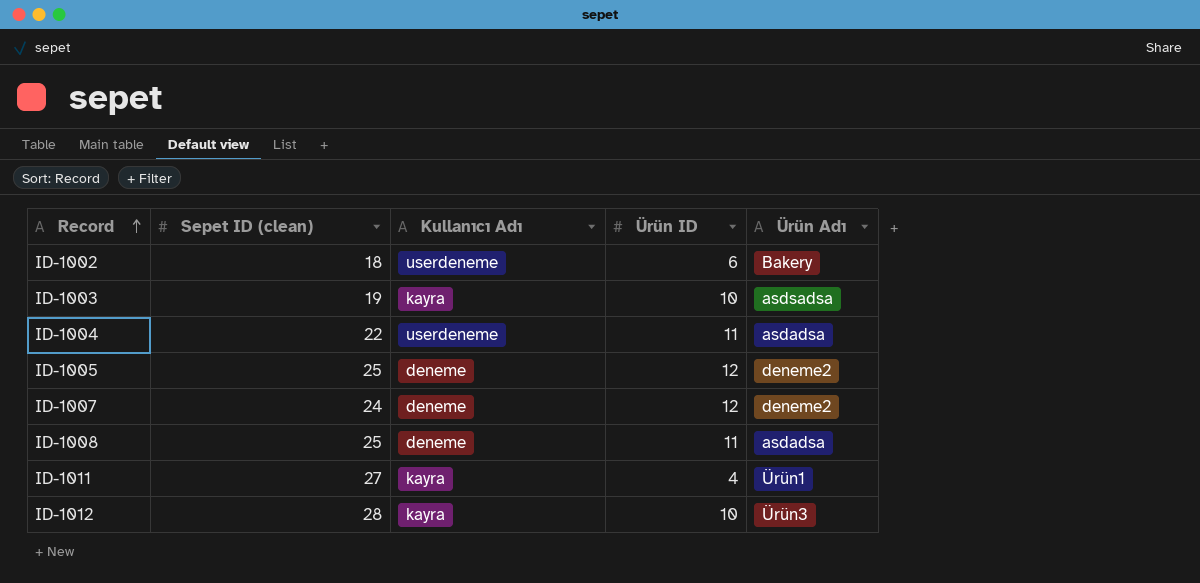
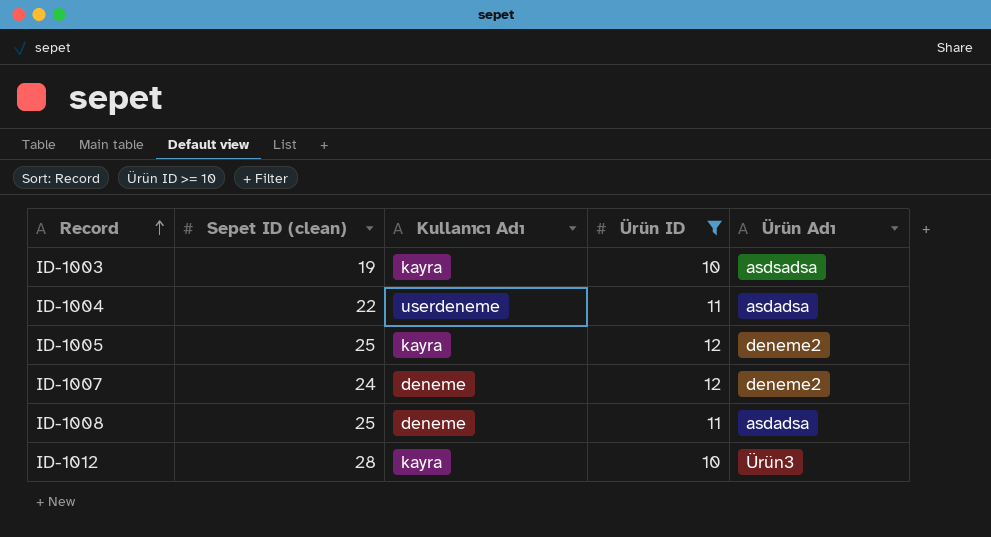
filter: none -> Ürün ID >= 10
ID-1005 | Kullanıcı Adı: deneme -> kayra

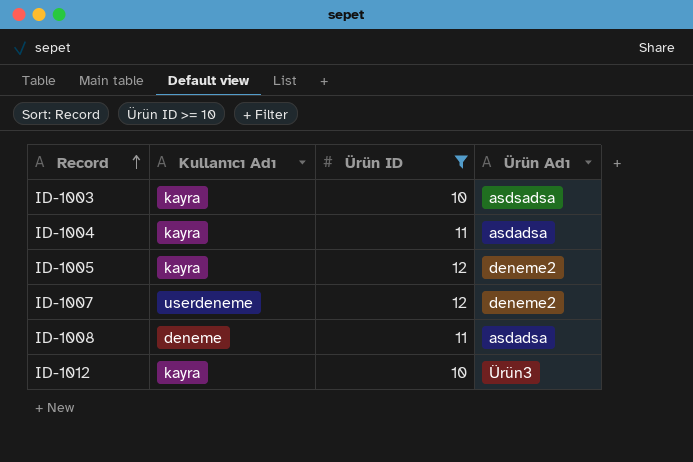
column Sepet ID (clean) | position: 2 -> none
ID-1004 | Kullanıcı Adı: userdeneme -> kayra
ID-1007 | Kullanıcı Adı: deneme -> userdeneme

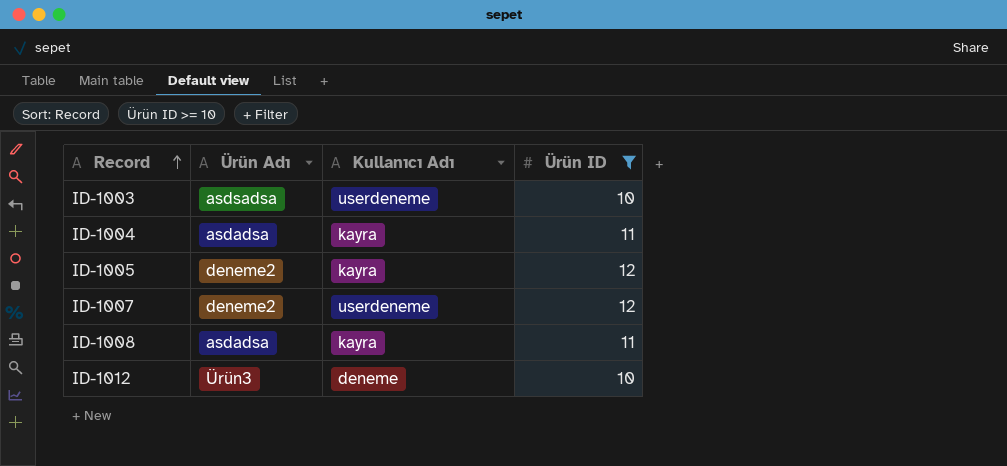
column Ürün Adı | position: 4 -> 2
ID-1003 | Kullanıcı Adı: kayra -> userdeneme
ID-1008 | Kullanıcı Adı: deneme -> kayra
ID-1012 | Kullanıcı Adı: kayra -> deneme

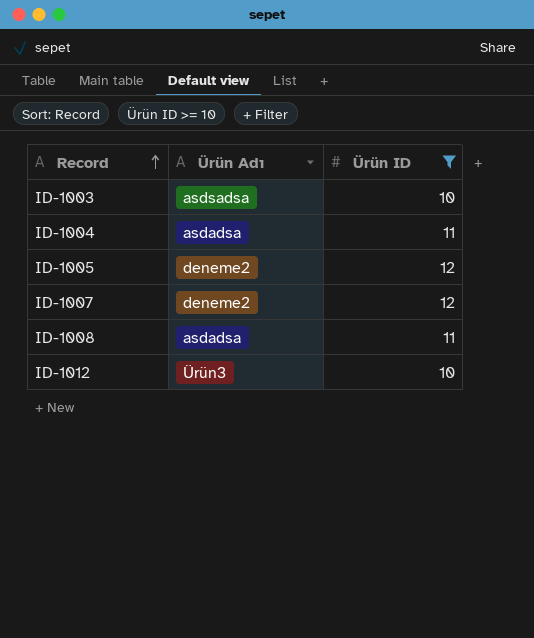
column Kullanıcı Adı | position: 3 -> none

